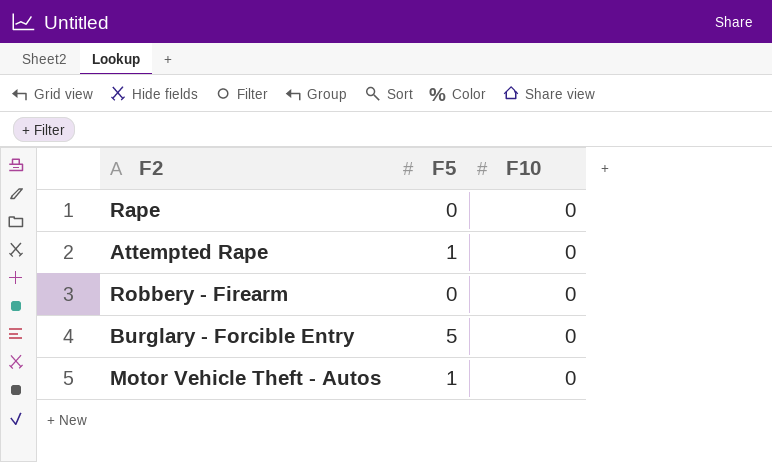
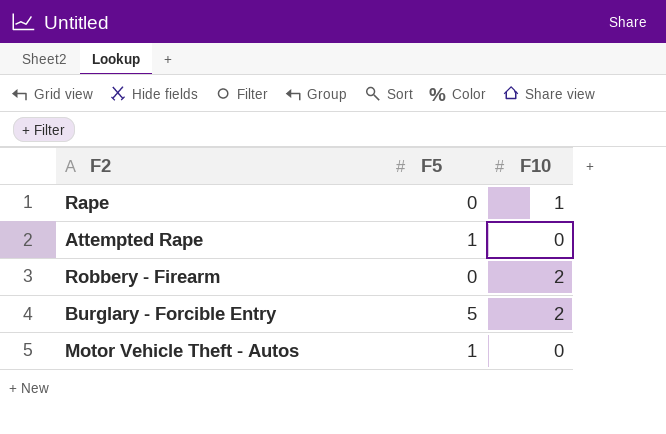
Rape | F10: 0 -> 1
Robbery - Firearm | F10: 0 -> 2
Burglary - Forcible Entry | F10: 0 -> 2

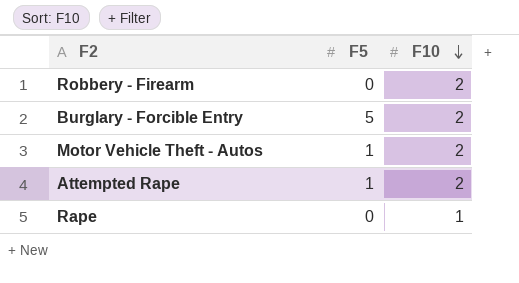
row order: none -> F10 descending
Motor Vehicle Theft - Autos | F10: 0 -> 2
Attempted Rape | F10: 0 -> 2

